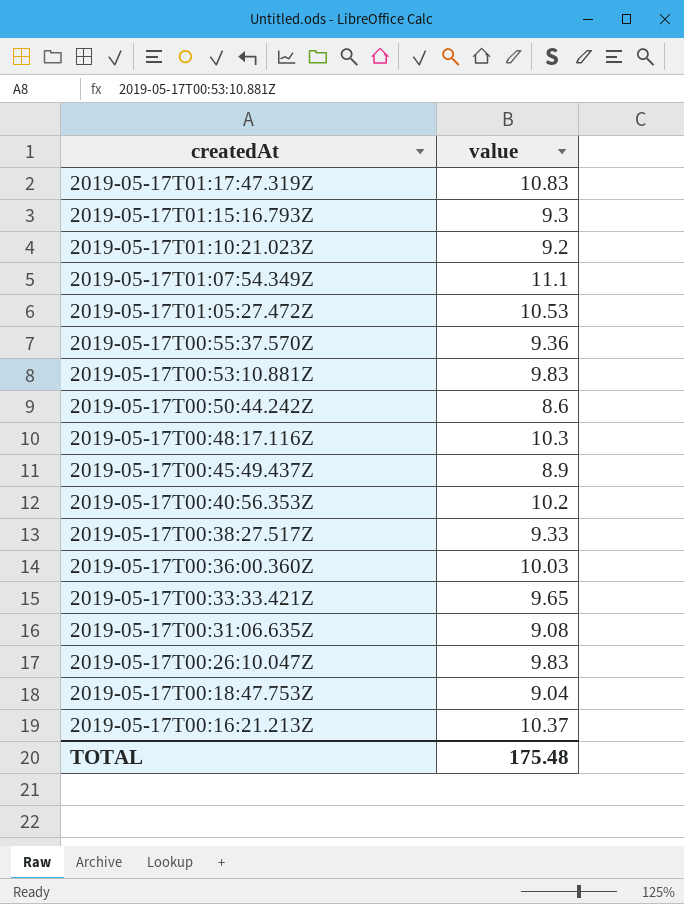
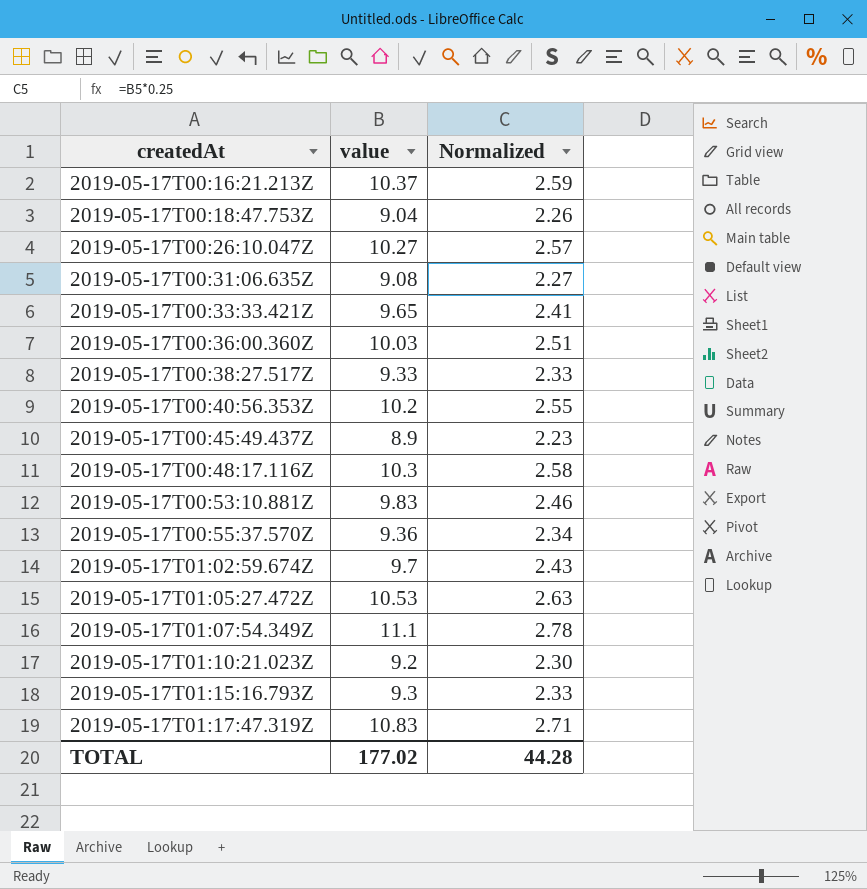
row order: createdAt descending -> createdAt ascending
column Normalized | formula: none -> [value] * 0.25
row 2019-05-17T00:50:44.242Z: 8.6 -> none
2019-05-17T00:26:10.047Z | value: 9.83 -> 10.27
row 2019-05-17T01:02:59.674Z: none -> 9.7 | 2.43
TOTAL | value: 175.48 -> 177.02

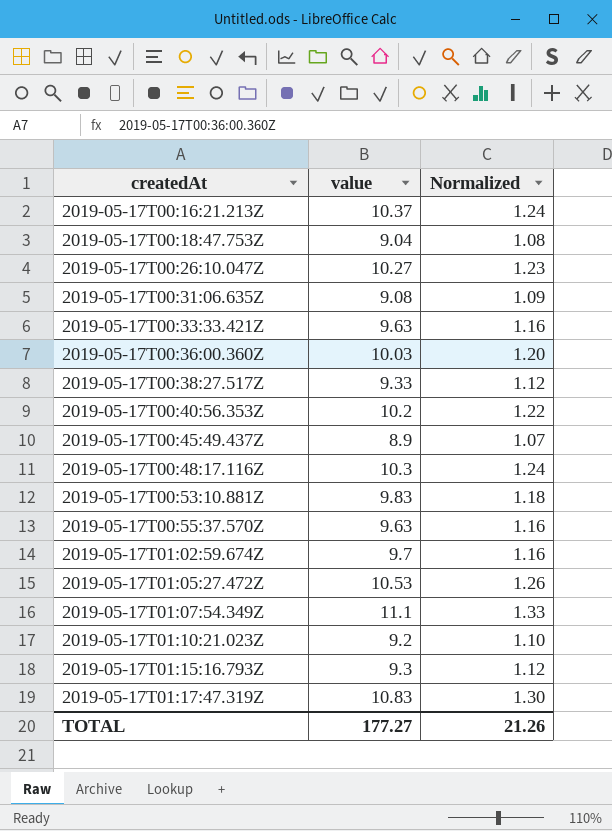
column Normalized | formula: [value] * 0.25 -> [value] * 0.12
2019-05-17T00:33:33.421Z | value: 9.65 -> 9.63
2019-05-17T00:55:37.570Z | value: 9.36 -> 9.63
TOTAL | value: 177.02 -> 177.27
TOTAL | Normalized: 44.28 -> 21.26

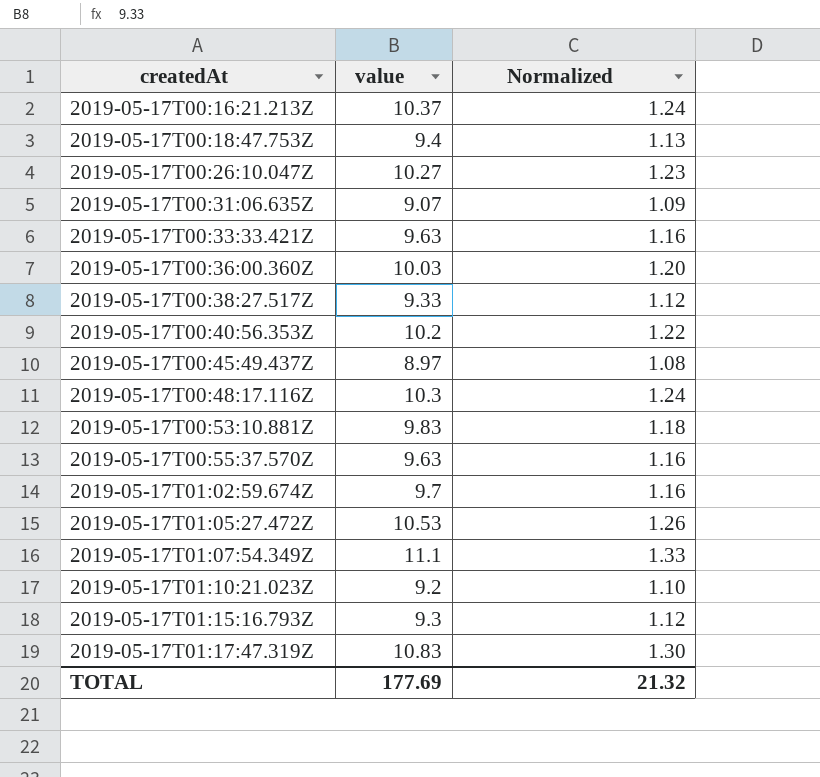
2019-05-17T00:18:47.753Z | value: 9.04 -> 9.4
2019-05-17T00:18:47.753Z | Normalized: 1.08 -> 1.13
2019-05-17T00:31:06.635Z | value: 9.08 -> 9.07
2019-05-17T00:45:49.437Z | value: 8.9 -> 8.97
2019-05-17T00:45:49.437Z | Normalized: 1.07 -> 1.08
TOTAL | value: 177.27 -> 177.69
TOTAL | Normalized: 21.26 -> 21.32

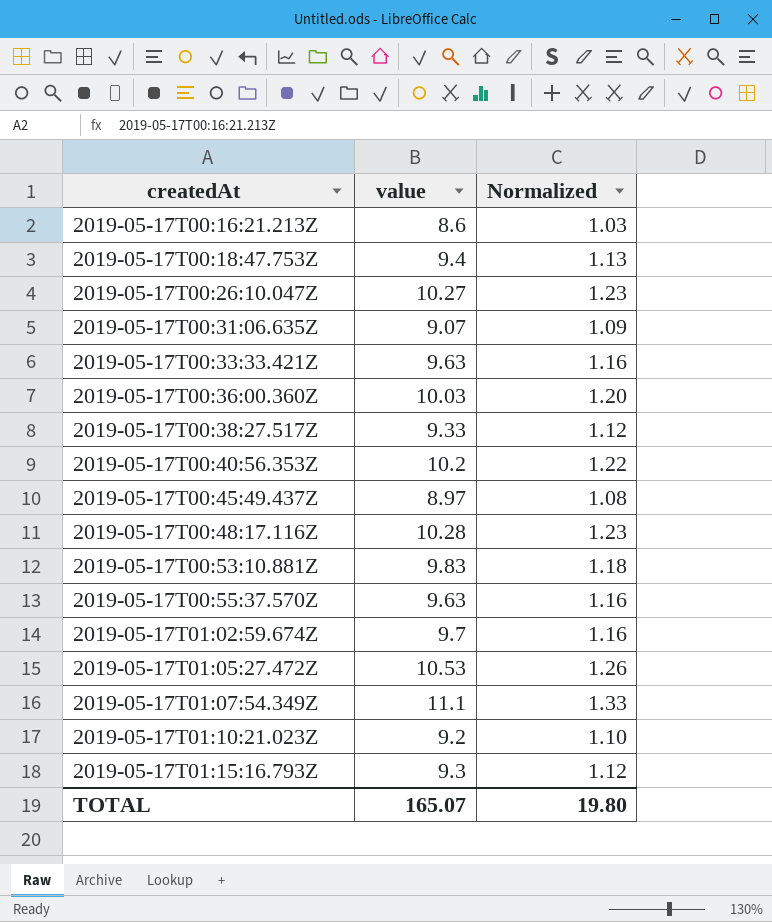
row 2019-05-17T01:17:47.319Z: 10.83 | 1.30 -> none
2019-05-17T00:16:21.213Z | value: 10.37 -> 8.6
2019-05-17T00:16:21.213Z | Normalized: 1.24 -> 1.03
2019-05-17T00:48:17.116Z | value: 10.3 -> 10.28
2019-05-17T00:48:17.116Z | Normalized: 1.24 -> 1.23
TOTAL | value: 177.69 -> 165.07
TOTAL | Normalized: 21.32 -> 19.80

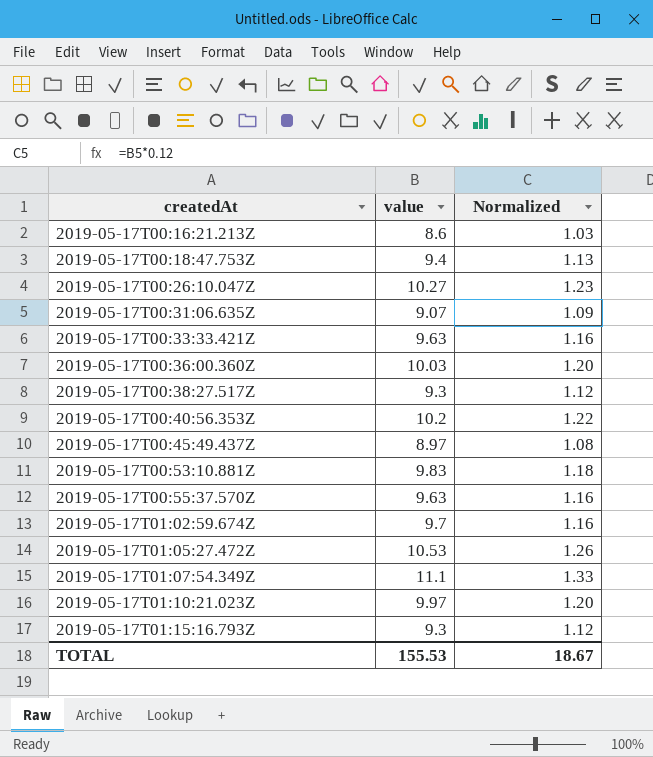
row 2019-05-17T00:48:17.116Z: 10.28 | 1.23 -> none
2019-05-17T00:38:27.517Z | value: 9.33 -> 9.3
2019-05-17T01:10:21.023Z | value: 9.2 -> 9.97
2019-05-17T01:10:21.023Z | Normalized: 1.10 -> 1.20
TOTAL | value: 165.07 -> 155.53
TOTAL | Normalized: 19.80 -> 18.67

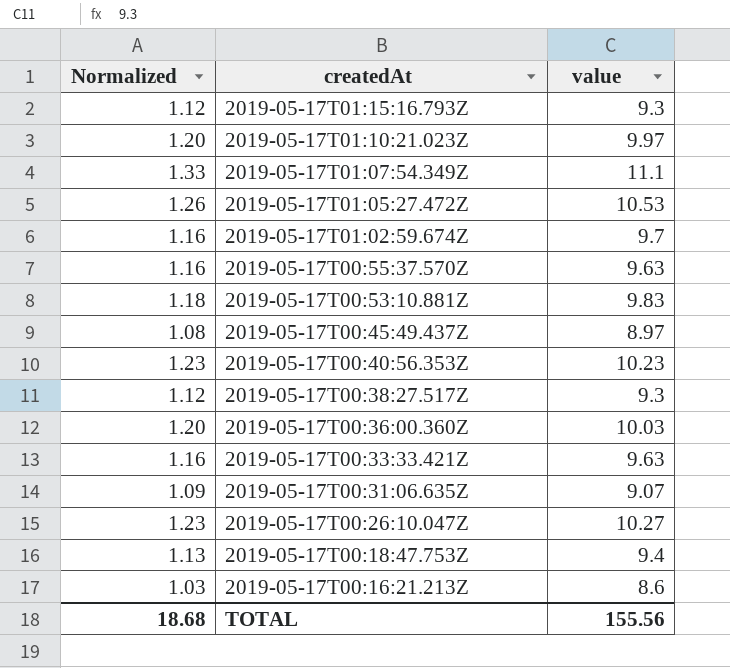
row order: createdAt ascending -> createdAt descending
column Normalized | position: 3 -> 1
2019-05-17T00:40:56.353Z | Normalized: 1.22 -> 1.23
2019-05-17T00:40:56.353Z | value: 10.2 -> 10.23
TOTAL | Normalized: 18.67 -> 18.68
TOTAL | value: 155.53 -> 155.56

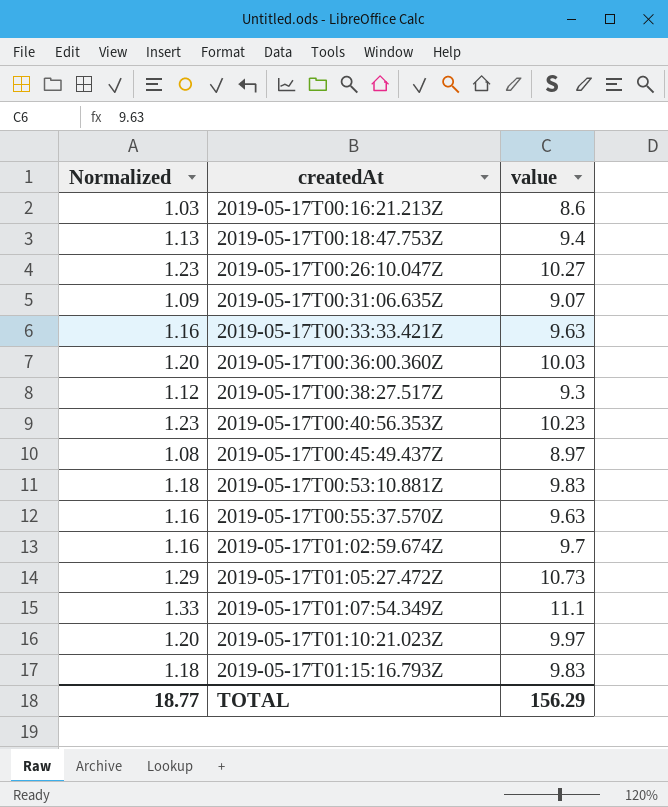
row order: createdAt descending -> createdAt ascending
2019-05-17T01:05:27.472Z | Normalized: 1.26 -> 1.29
2019-05-17T01:05:27.472Z | value: 10.53 -> 10.73
2019-05-17T01:15:16.793Z | Normalized: 1.12 -> 1.18
2019-05-17T01:15:16.793Z | value: 9.3 -> 9.83
TOTAL | Normalized: 18.68 -> 18.77
TOTAL | value: 155.56 -> 156.29

